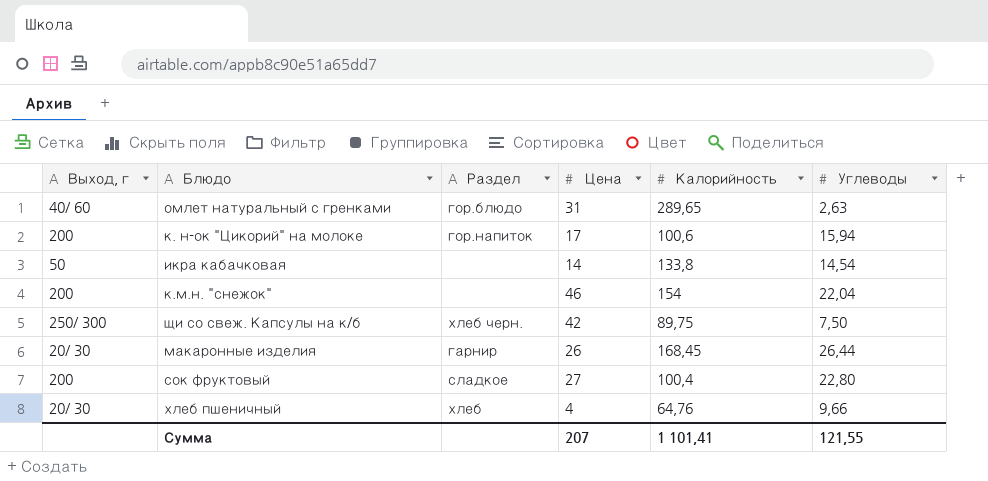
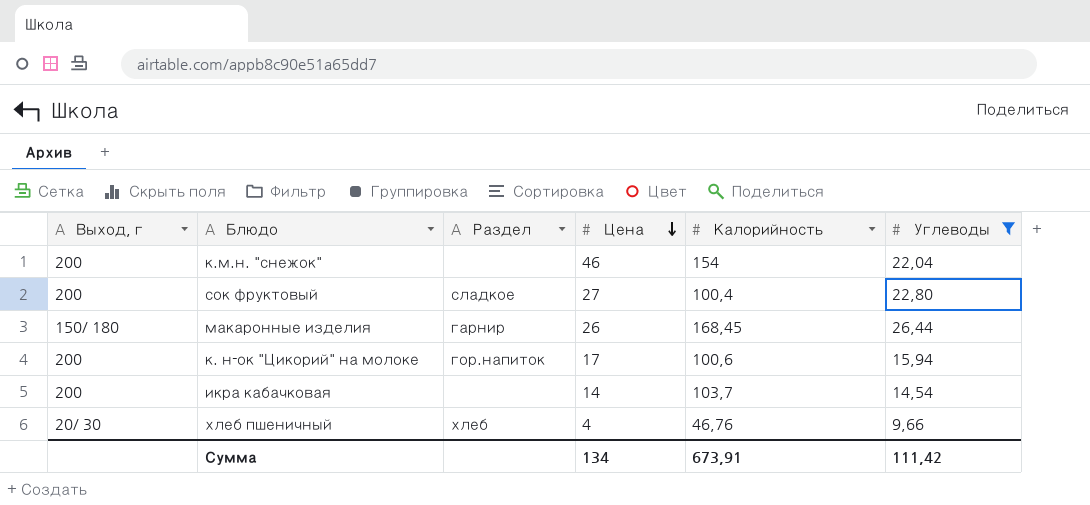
filter: none -> Углеводы >= 9,66
row order: none -> Цена descending
макаронные изделия | Выход, г: 20/ 30 -> 150/ 180
икра кабачковая | Выход, г: 50 -> 200
икра кабачковая | Калорийность: 133,8 -> 103,7
хлеб пшеничный | Калорийность: 64,76 -> 46,76
Сумма | Цена: 207 -> 134
Сумма | Калорийность: 1 101,41 -> 673,91
Сумма | Углеводы: 121,55 -> 111,42

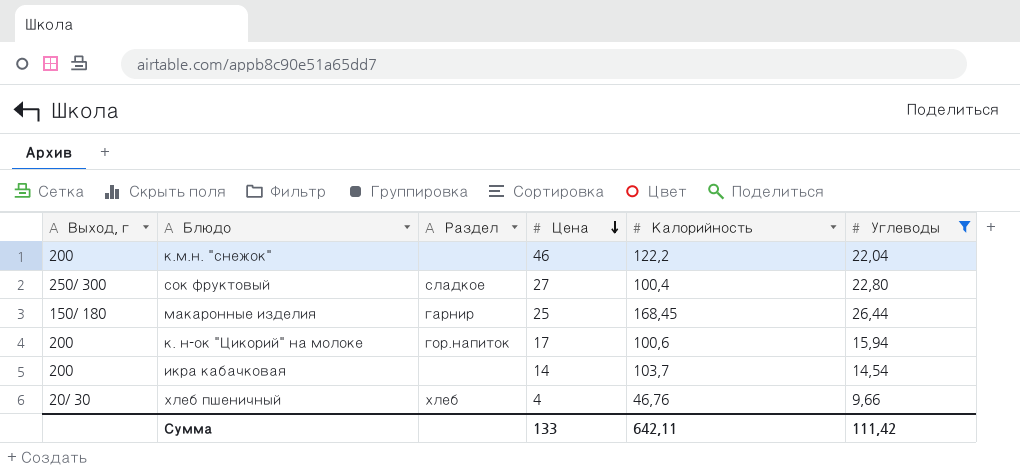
к.м.н. "снежок" | Калорийность: 154 -> 122,2
сок фруктовый | Выход, г: 200 -> 250/ 300
макаронные изделия | Цена: 26 -> 25
Сумма | Цена: 134 -> 133
Сумма | Калорийность: 673,91 -> 642,11

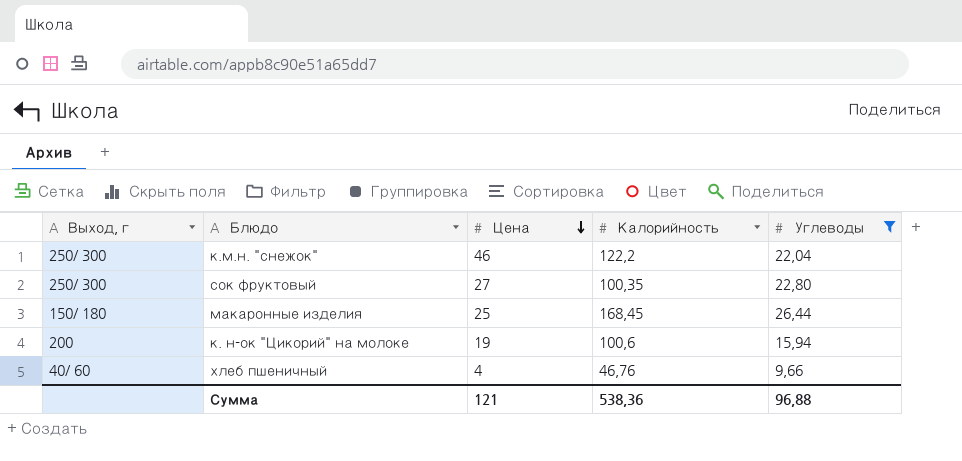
column Раздел | position: 3 -> none
row икра кабачковая: 200 | none | 14 | 103,7 | 14,54 -> none
к.м.н. "снежок" | Выход, г: 200 -> 250/ 300
сок фруктовый | Калорийность: 100,4 -> 100,35
к. н-ок "Цикорий" на молоке | Цена: 17 -> 19
хлеб пшеничный | Выход, г: 20/ 30 -> 40/ 60
Сумма | Цена: 133 -> 121
Сумма | Калорийность: 642,11 -> 538,36
Сумма | Углеводы: 111,42 -> 96,88

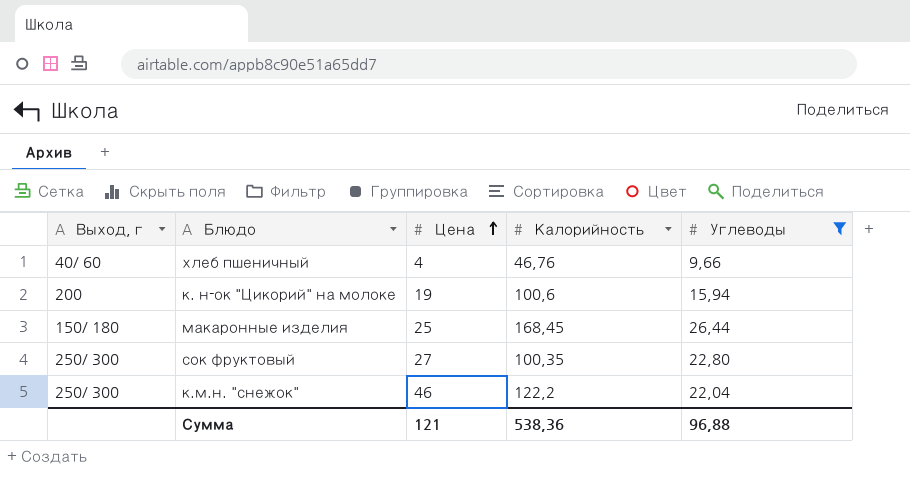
row order: Цена descending -> Цена ascending

